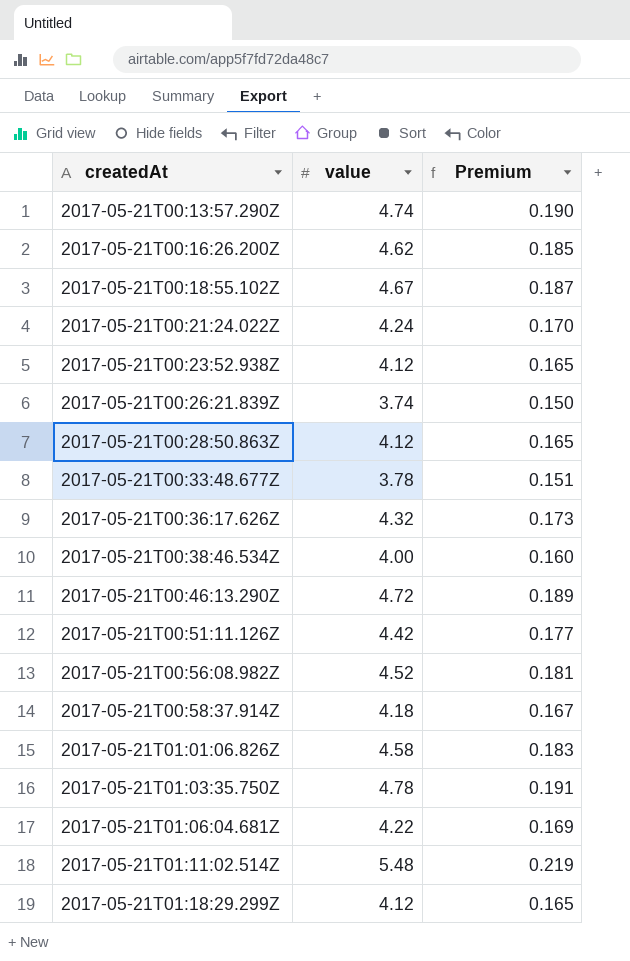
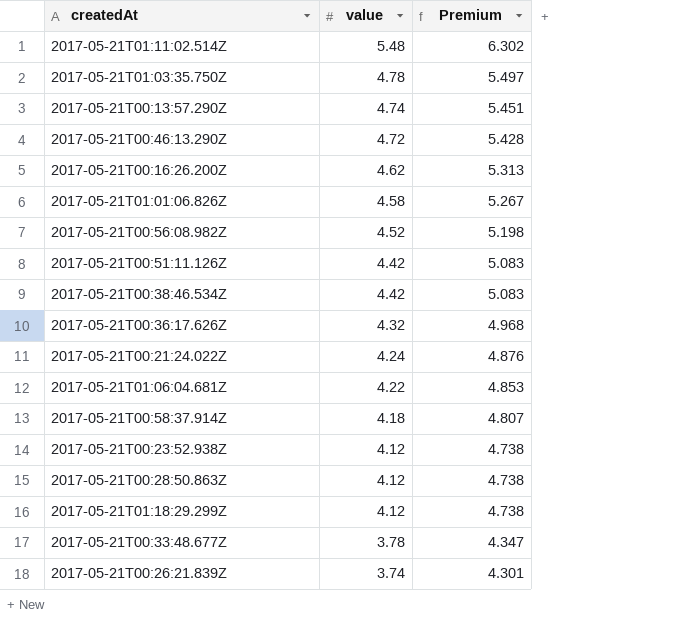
row order: createdAt ascending -> value descending
column Premium | formula: [value] * 0.04 -> [value] * 1.15
row 2017-05-21T00:18:55.102Z: 4.67 | 0.187 -> none
2017-05-21T00:38:46.534Z | value: 4.00 -> 4.42

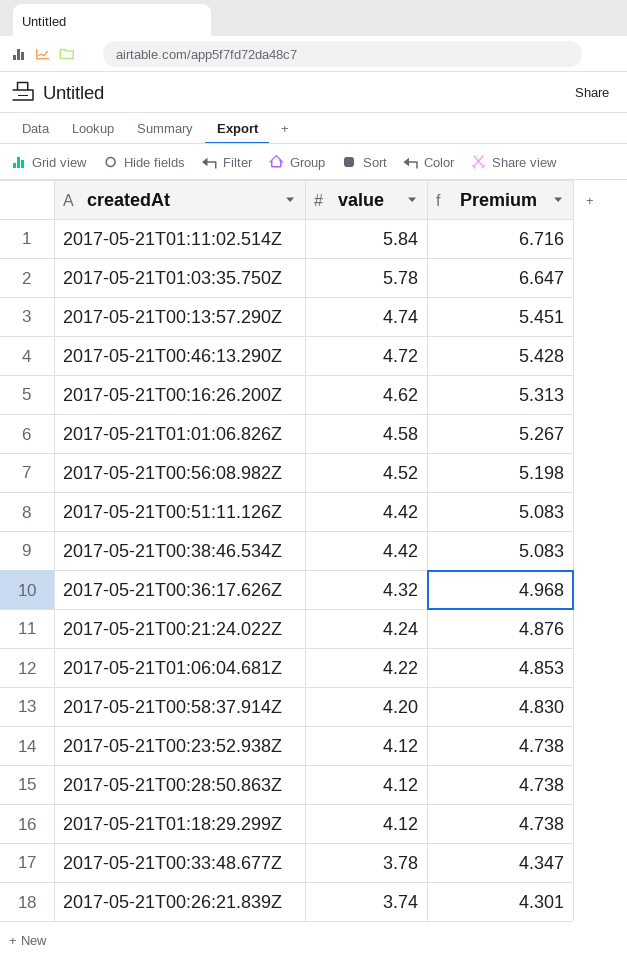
2017-05-21T01:11:02.514Z | value: 5.48 -> 5.84
2017-05-21T01:11:02.514Z | Premium: 6.302 -> 6.716
2017-05-21T01:03:35.750Z | value: 4.78 -> 5.78
2017-05-21T01:03:35.750Z | Premium: 5.497 -> 6.647
2017-05-21T00:58:37.914Z | value: 4.18 -> 4.20
2017-05-21T00:58:37.914Z | Premium: 4.807 -> 4.830

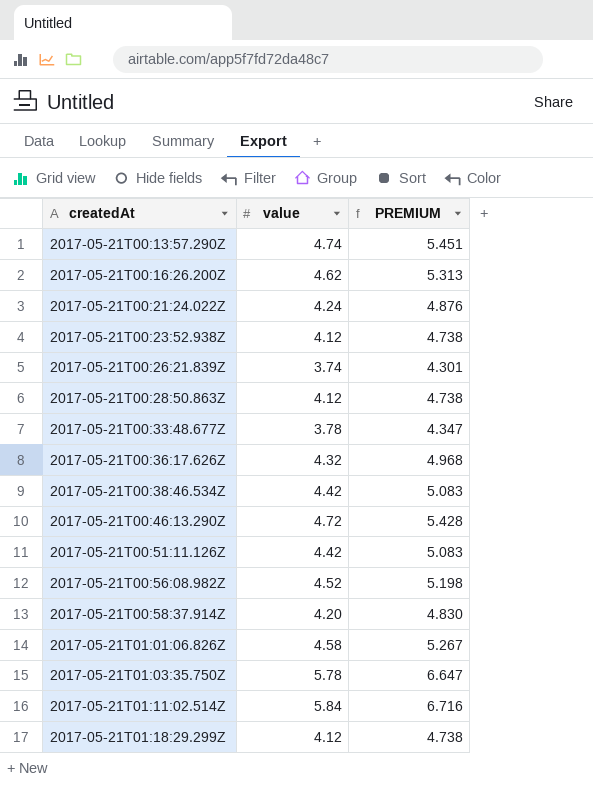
row order: value descending -> createdAt ascending
column name: Premium -> PREMIUM
row 2017-05-21T01:06:04.681Z: 4.22 | 4.853 -> none

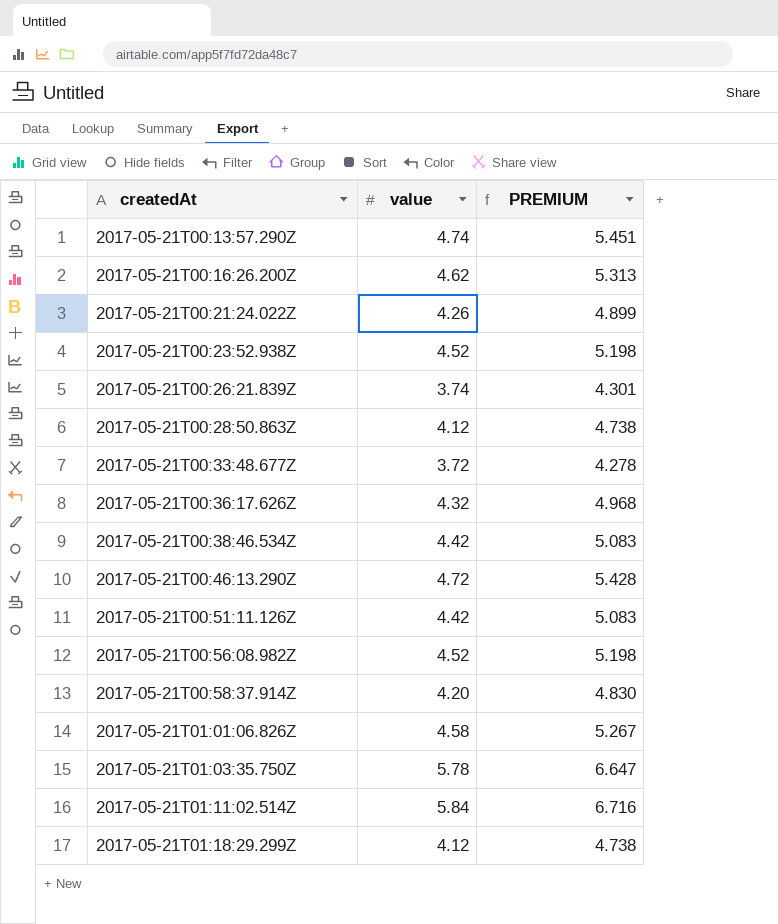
2017-05-21T00:21:24.022Z | value: 4.24 -> 4.26
2017-05-21T00:21:24.022Z | PREMIUM: 4.876 -> 4.899
2017-05-21T00:23:52.938Z | value: 4.12 -> 4.52
2017-05-21T00:23:52.938Z | PREMIUM: 4.738 -> 5.198
2017-05-21T00:33:48.677Z | value: 3.78 -> 3.72
2017-05-21T00:33:48.677Z | PREMIUM: 4.347 -> 4.278

